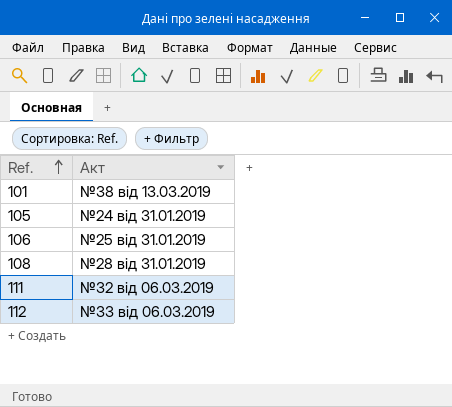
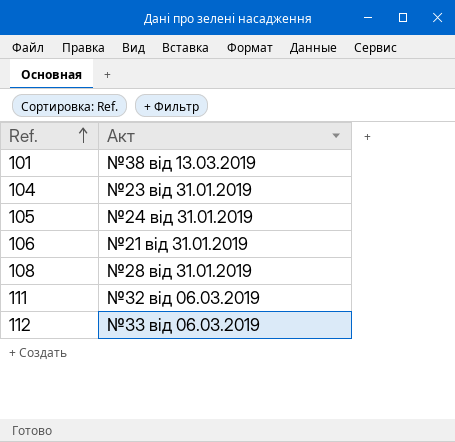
row 104: none -> №23 від 31.01.2019
106 | Акт: №25 від 31.01.2019 -> №21 від 31.01.2019

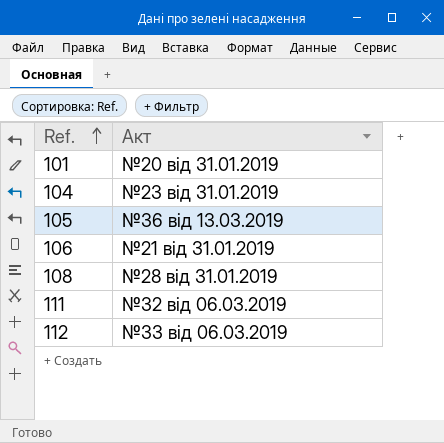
101 | Акт: №38 від 13.03.2019 -> №20 від 31.01.2019
105 | Акт: №24 від 31.01.2019 -> №36 від 13.03.2019

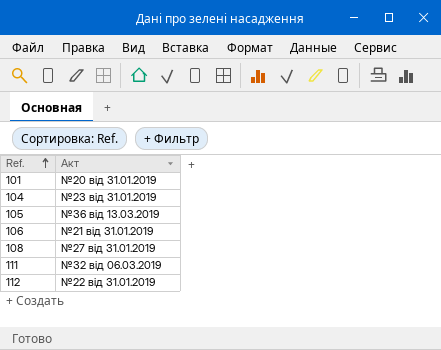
108 | Акт: №28 від 31.01.2019 -> №27 від 31.01.2019
112 | Акт: №33 від 06.03.2019 -> №22 від 31.01.2019

